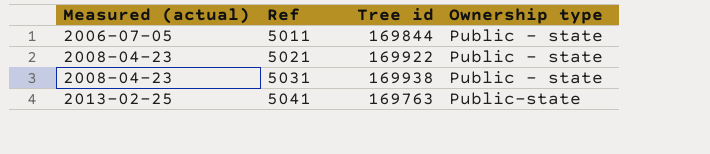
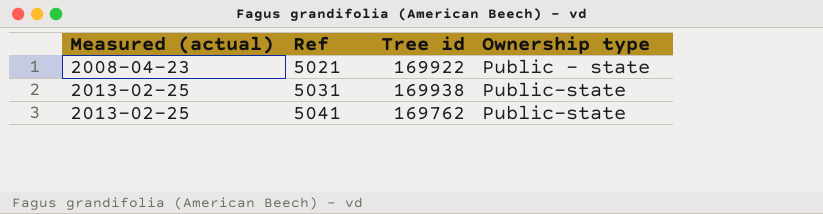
row 5011: 2006-07-05 | 169844 | Public - state -> none
5031 | Measured (actual): 2008-04-23 -> 2013-02-25
5031 | Ownership type: Public - state -> Public-state
5041 | Tree id: 169763 -> 169762

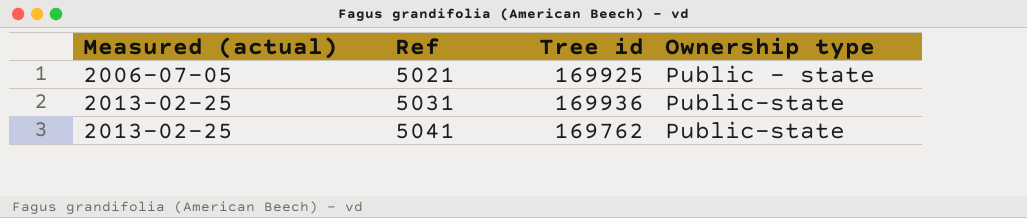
5021 | Measured (actual): 2008-04-23 -> 2006-07-05
5021 | Tree id: 169922 -> 169925
5031 | Tree id: 169938 -> 169936

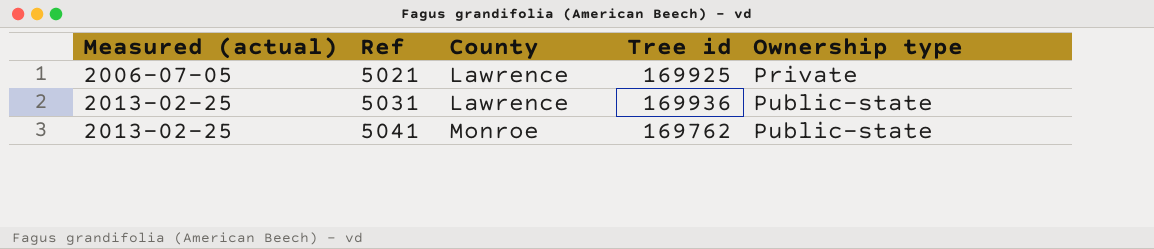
column County | position: none -> 3
5021 | Ownership type: Public - state -> Private

